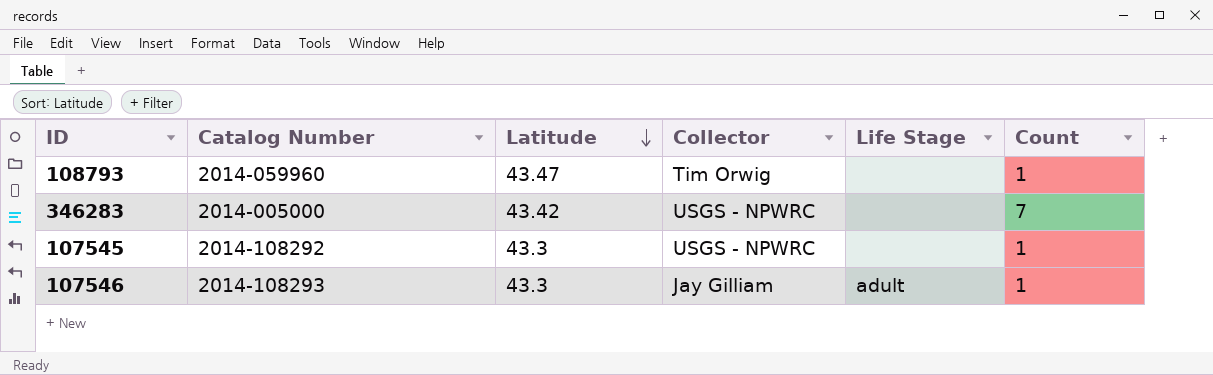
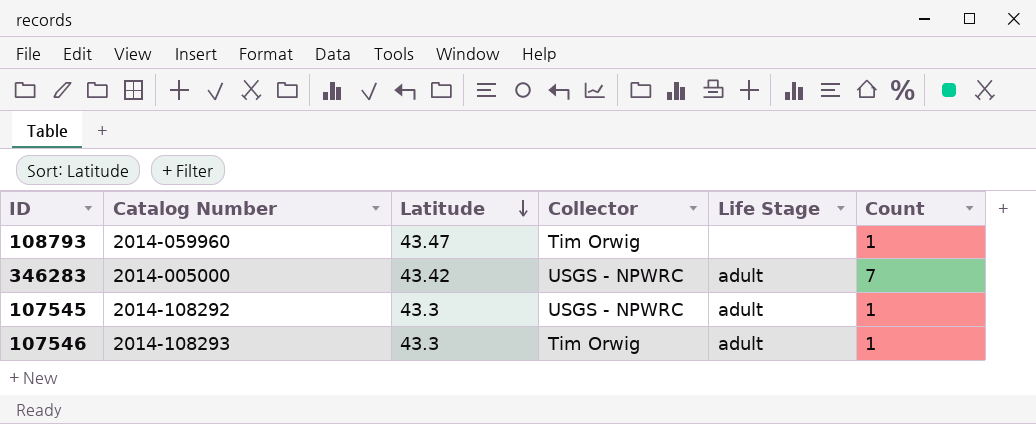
346283 | Life Stage: none -> adult
107545 | Life Stage: none -> adult
107546 | Collector: Jay Gilliam -> Tim Orwig

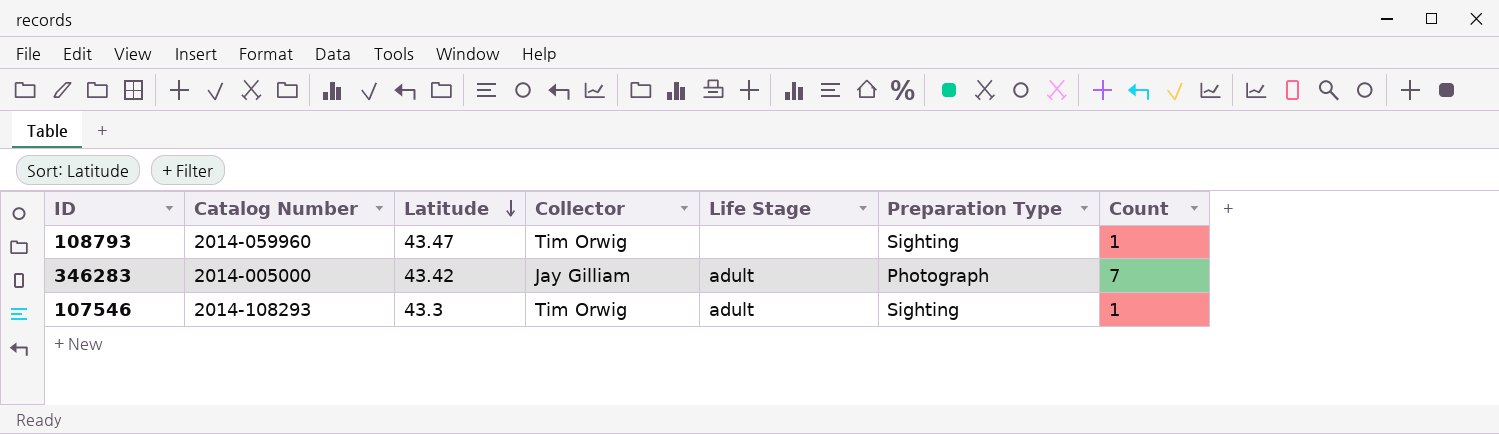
column Preparation Type | position: none -> 6
row 107545: 2014-108292 | 43.3 | USGS - NPWRC | adult | 1 -> none
346283 | Collector: USGS - NPWRC -> Jay Gilliam

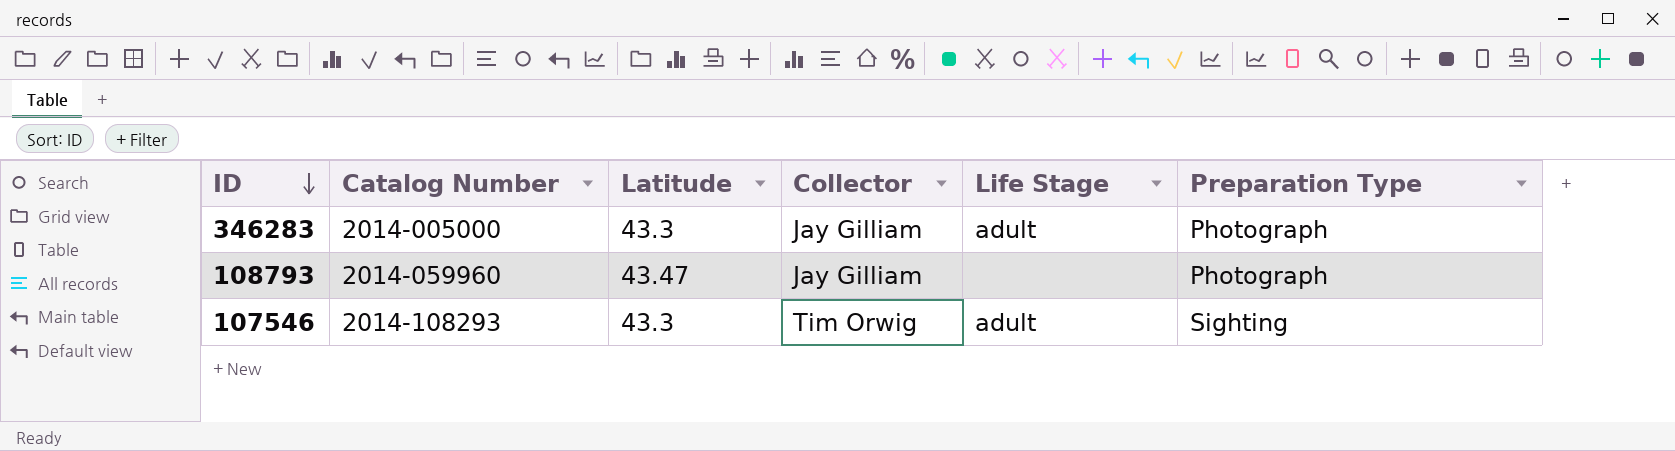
row order: Latitude descending -> ID descending
column Count | position: 7 -> none
346283 | Latitude: 43.42 -> 43.3
108793 | Collector: Tim Orwig -> Jay Gilliam
108793 | Preparation Type: Sighting -> Photograph

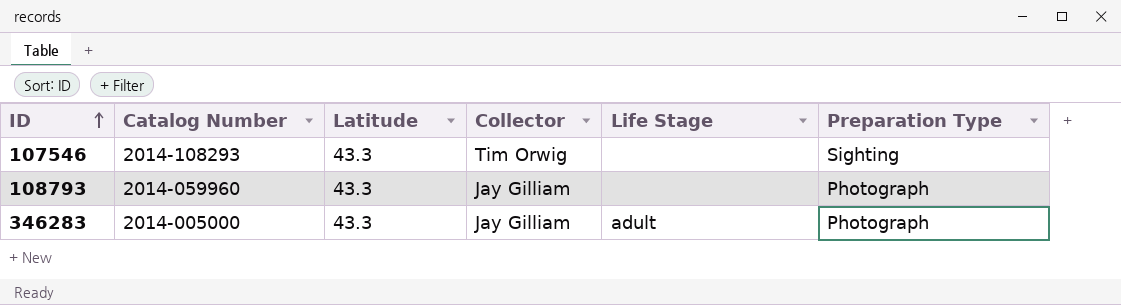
row order: ID descending -> ID ascending
107546 | Life Stage: adult -> none
108793 | Latitude: 43.47 -> 43.3

